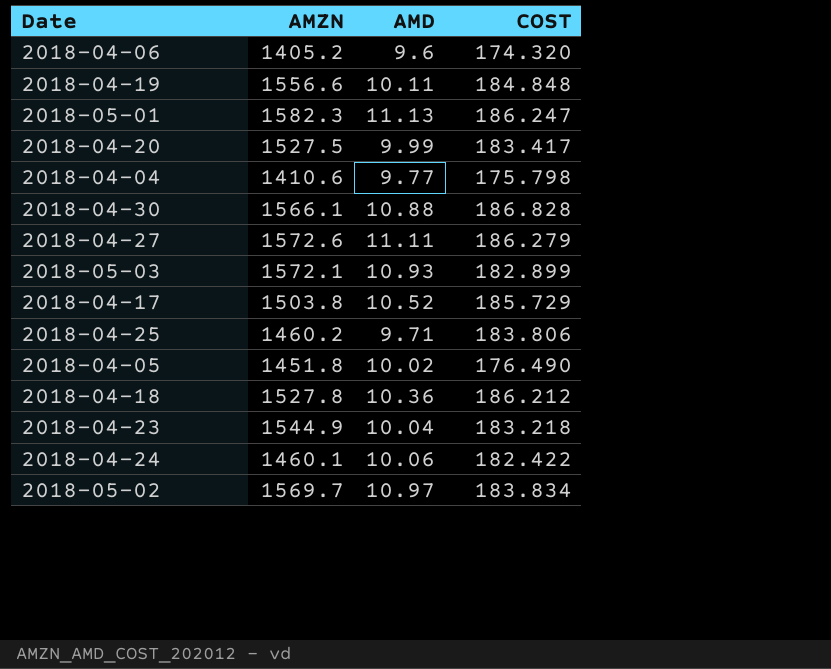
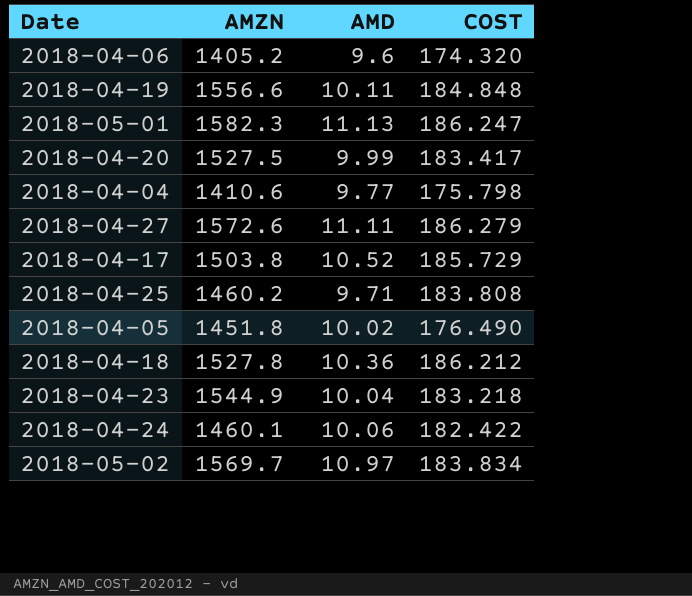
row 2018-04-30: 1566.1 | 10.88 | 186.828 -> none
row 2018-05-03: 1572.1 | 10.93 | 182.899 -> none
2018-04-25 | COST: 183.806 -> 183.808

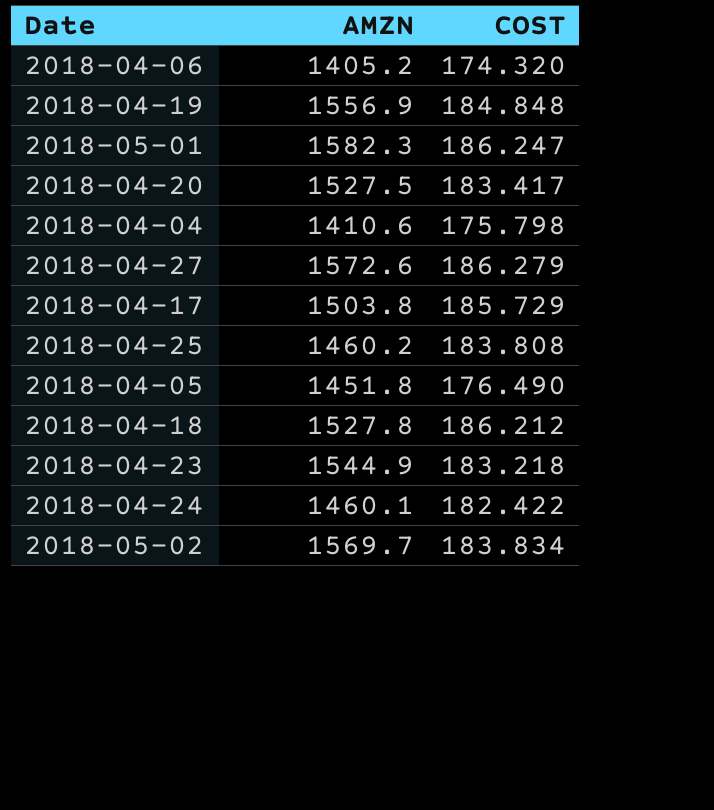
column AMD | position: 3 -> none
2018-04-19 | AMZN: 1556.6 -> 1556.9

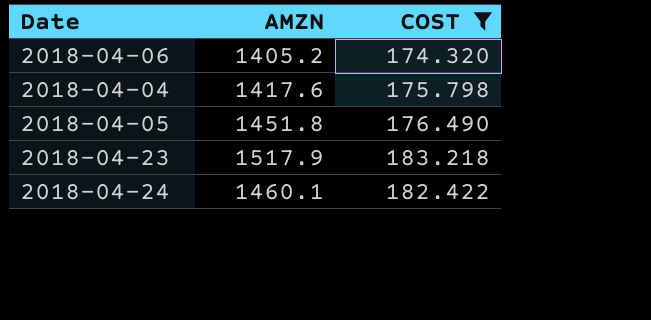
filter: none -> COST <= 183.218
2018-04-04 | AMZN: 1410.6 -> 1417.6
2018-04-23 | AMZN: 1544.9 -> 1517.9

